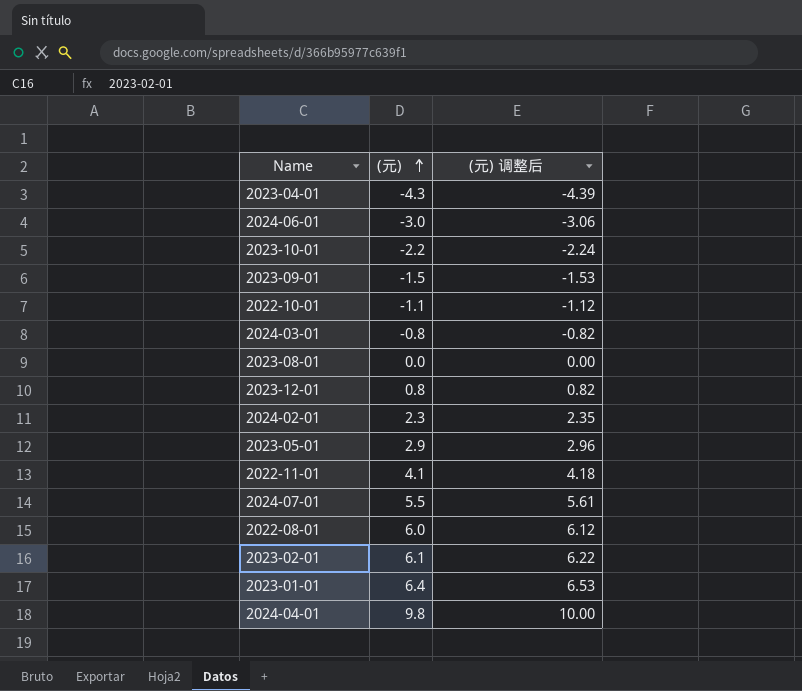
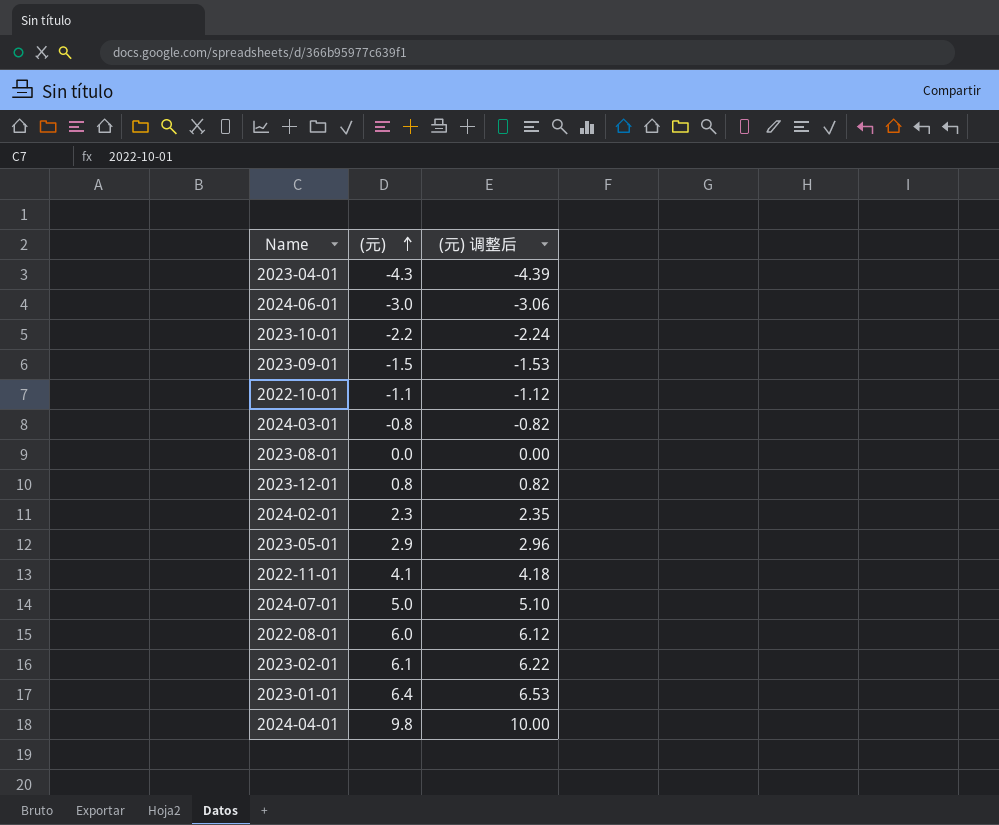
2024-07-01 | (元): 5.5 -> 5.0
2024-07-01 | (元) 调整后: 5.61 -> 5.10

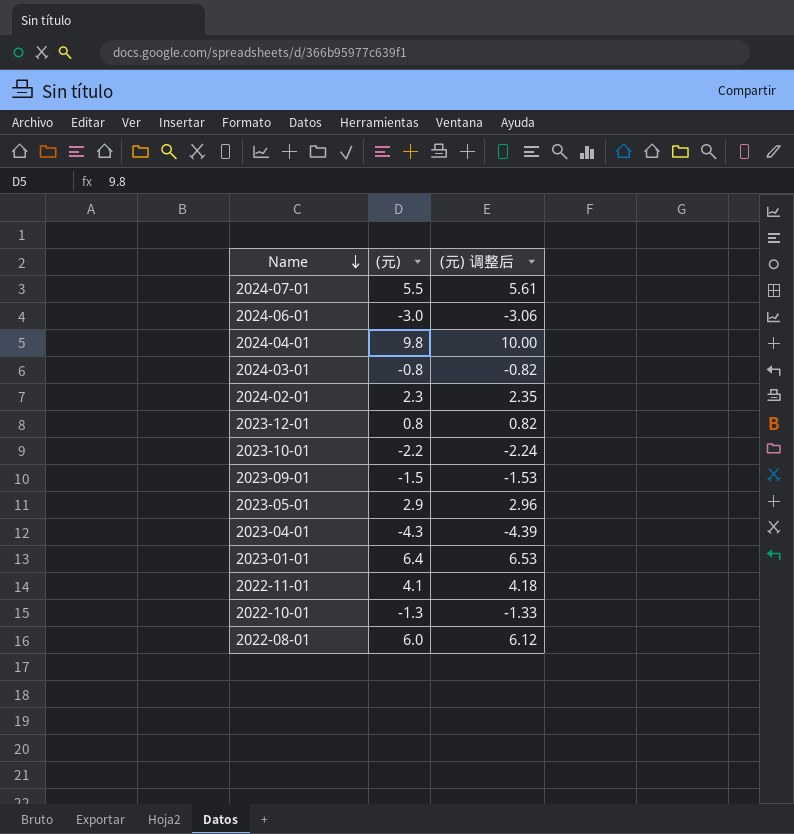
row order: (元) ascending -> Name descending
row 2023-08-01: 0.0 | 0.00 -> none
row 2023-02-01: 6.1 | 6.22 -> none
2024-07-01 | (元): 5.0 -> 5.5
2024-07-01 | (元) 调整后: 5.10 -> 5.61
2022-10-01 | (元): -1.1 -> -1.3
2022-10-01 | (元) 调整后: -1.12 -> -1.33

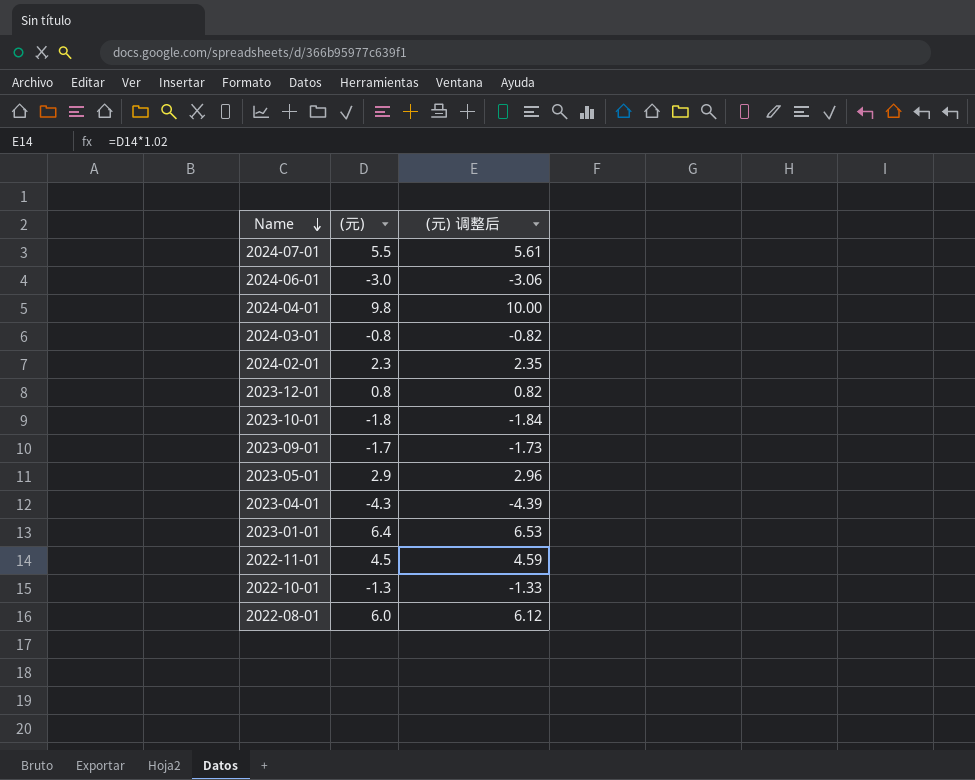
2023-10-01 | (元): -2.2 -> -1.8
2023-10-01 | (元) 调整后: -2.24 -> -1.84
2023-09-01 | (元): -1.5 -> -1.7
2023-09-01 | (元) 调整后: -1.53 -> -1.73
2022-11-01 | (元): 4.1 -> 4.5
2022-11-01 | (元) 调整后: 4.18 -> 4.59

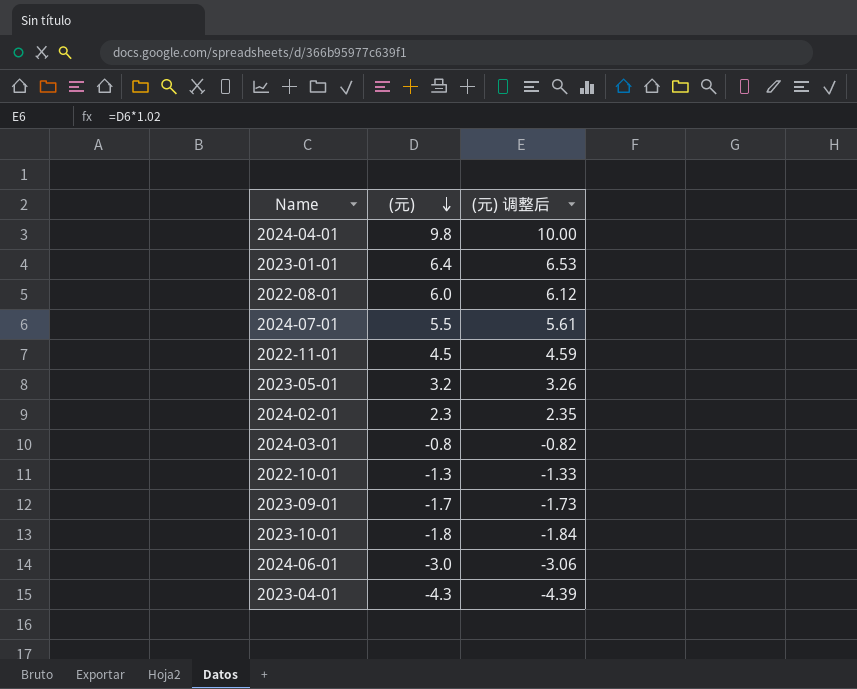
row order: Name descending -> (元) descending
row 2023-12-01: 0.8 | 0.82 -> none
2023-05-01 | (元): 2.9 -> 3.2
2023-05-01 | (元) 调整后: 2.96 -> 3.26

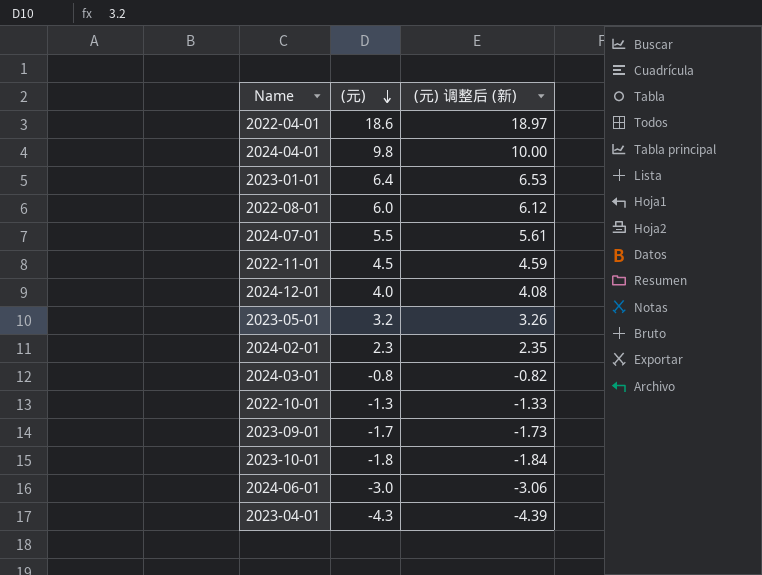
column name: (元) 调整后 -> (元) 调整后 (新)
row 2022-04-01: none -> 18.6 | 18.97
row 2024-12-01: none -> 4.0 | 4.08

